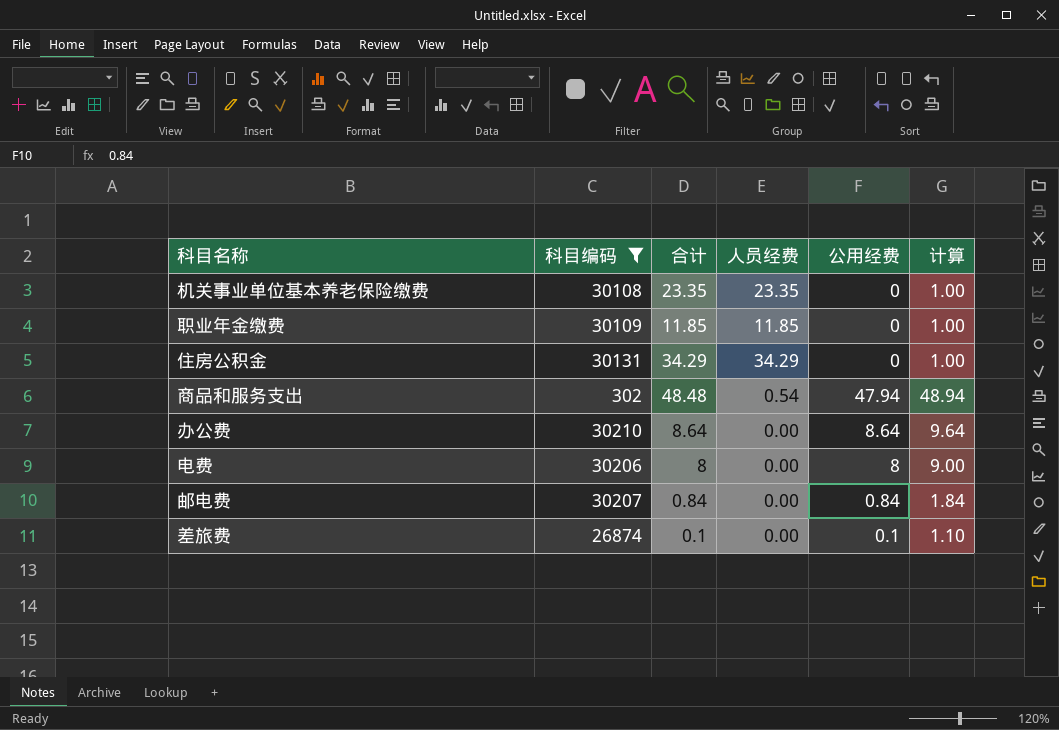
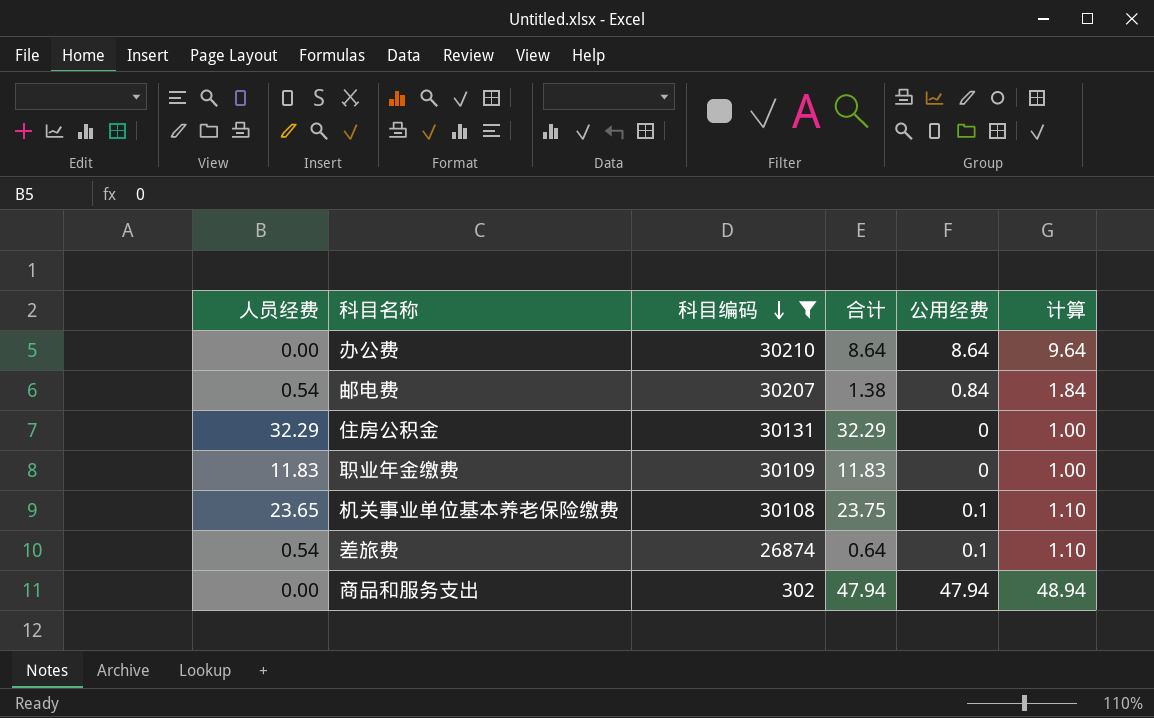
row order: none -> 科目编码 descending
column 人员经费 | position: 4 -> 1
row 电费: 30206 | 8 | 0.00 | 8 | 9.00 -> none
邮电费 | 人员经费: 0.00 -> 0.54
邮电费 | 合计: 0.84 -> 1.38
住房公积金 | 人员经费: 34.29 -> 32.29
住房公积金 | 合计: 34.29 -> 32.29
职业年金缴费 | 人员经费: 11.85 -> 11.83
职业年金缴费 | 合计: 11.85 -> 11.83
机关事业单位基本养老保险缴费 | 人员经费: 23.35 -> 23.65
机关事业单位基本养老保险缴费 | 合计: 23.35 -> 23.75
机关事业单位基本养老保险缴费 | 公用经费: 0 -> 0.1
机关事业单位基本养老保险缴费 | 计算: 1.00 -> 1.10
差旅费 | 人员经费: 0.00 -> 0.54
差旅费 | 合计: 0.1 -> 0.64
商品和服务支出 | 人员经费: 0.54 -> 0.00
商品和服务支出 | 合计: 48.48 -> 47.94

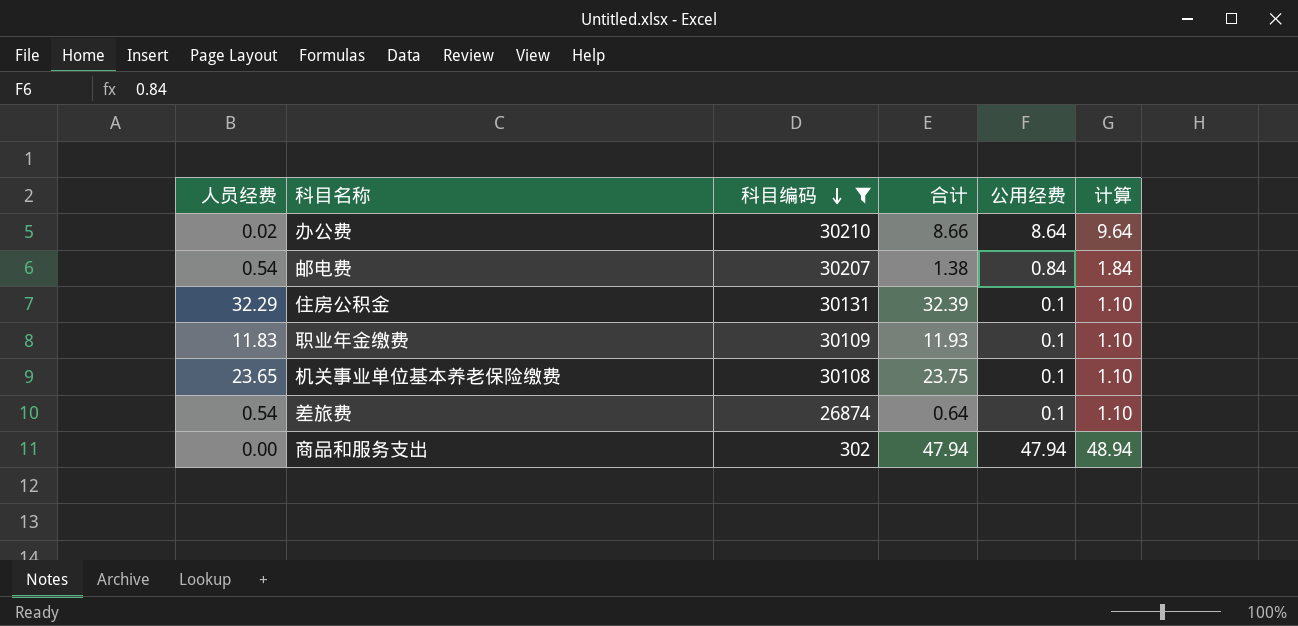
办公费 | 人员经费: 0.00 -> 0.02
办公费 | 合计: 8.64 -> 8.66
住房公积金 | 合计: 32.29 -> 32.39
住房公积金 | 公用经费: 0 -> 0.1
住房公积金 | 计算: 1.00 -> 1.10
职业年金缴费 | 合计: 11.83 -> 11.93
职业年金缴费 | 公用经费: 0 -> 0.1
职业年金缴费 | 计算: 1.00 -> 1.10

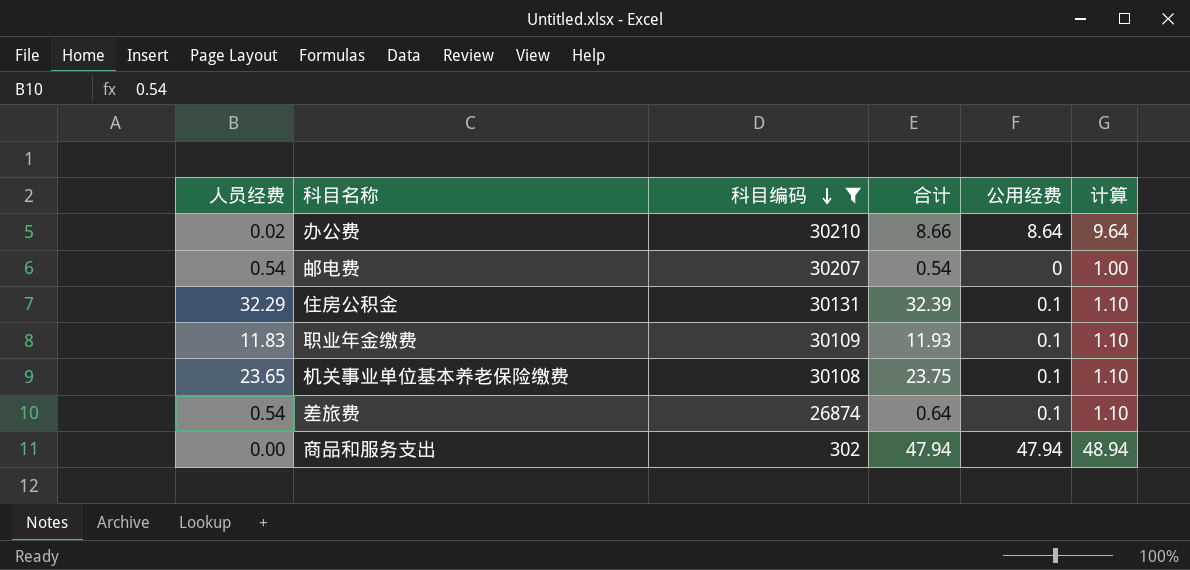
邮电费 | 合计: 1.38 -> 0.54
邮电费 | 公用经费: 0.84 -> 0
邮电费 | 计算: 1.84 -> 1.00

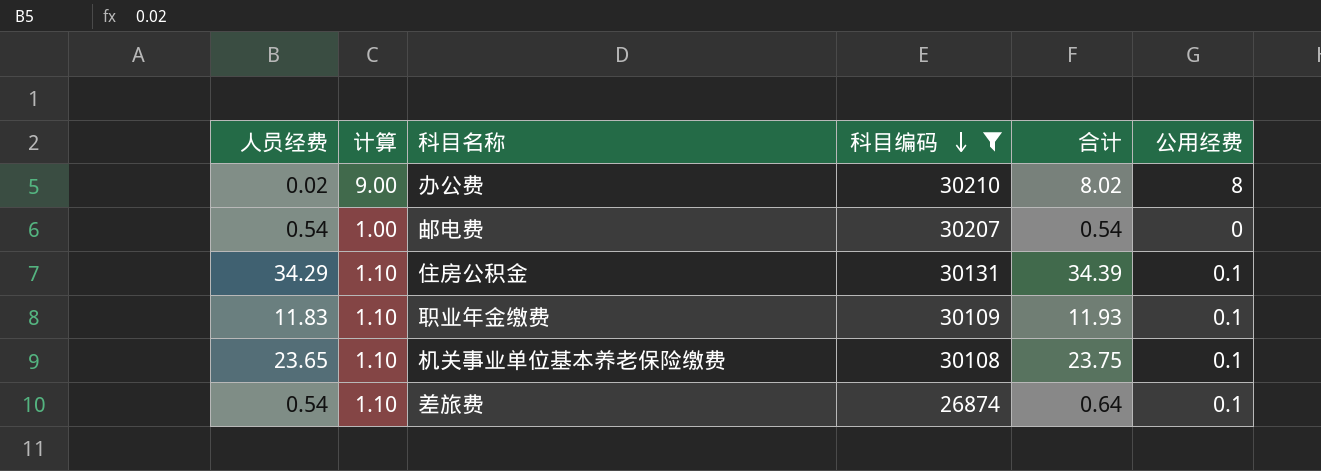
column 计算 | position: 6 -> 2
row 商品和服务支出: 0.00 | 302 | 47.94 | 47.94 | 48.94 -> none
办公费 | 计算: 9.64 -> 9.00
办公费 | 合计: 8.66 -> 8.02
办公费 | 公用经费: 8.64 -> 8
住房公积金 | 人员经费: 32.29 -> 34.29
住房公积金 | 合计: 32.39 -> 34.39

